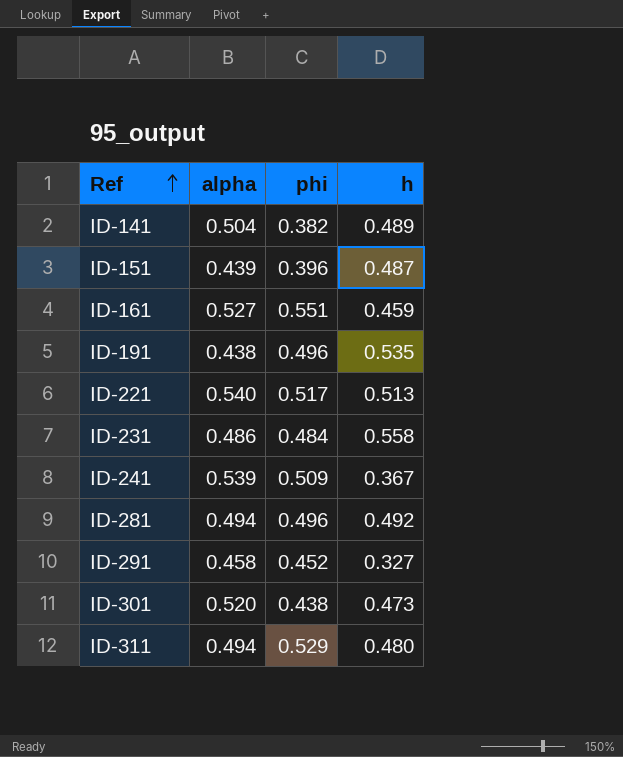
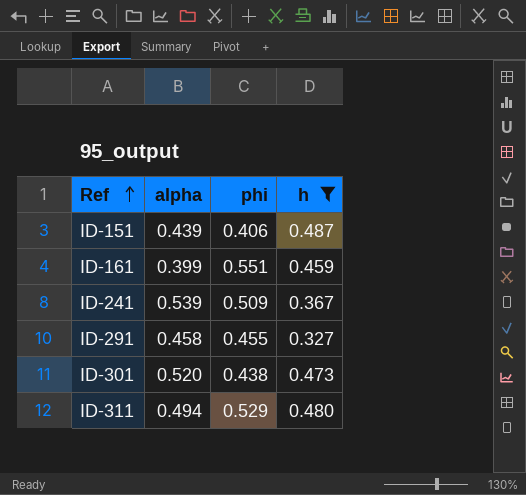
filter: none -> h <= 0.487
ID-151 | phi: 0.396 -> 0.406
ID-161 | alpha: 0.527 -> 0.399
ID-291 | phi: 0.452 -> 0.455

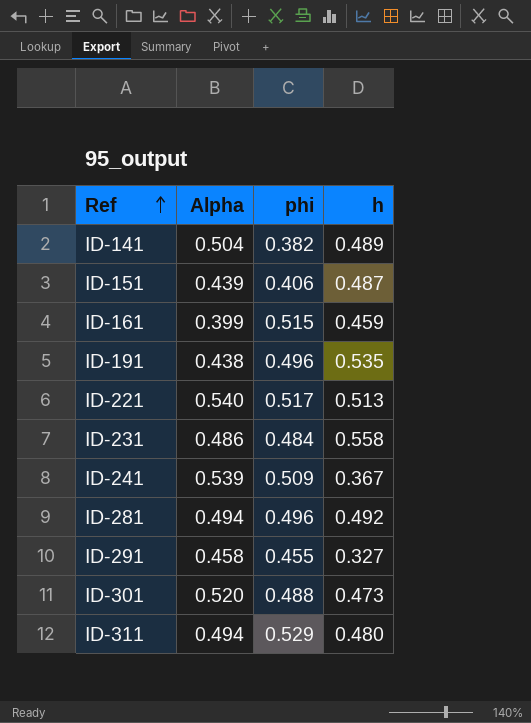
filter: h <= 0.487 -> none
column name: alpha -> Alpha
ID-161 | phi: 0.551 -> 0.515
ID-301 | phi: 0.438 -> 0.488

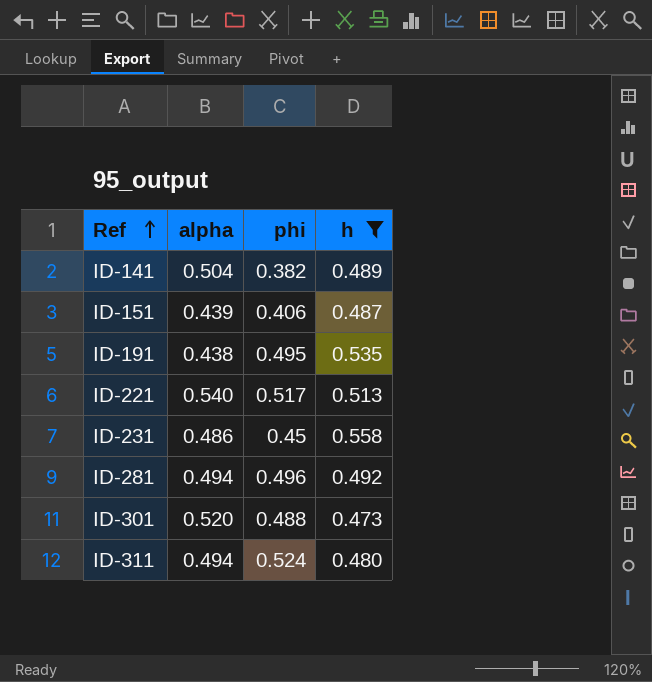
filter: none -> h >= 0.473
column name: Alpha -> alpha
ID-191 | phi: 0.496 -> 0.495
ID-231 | phi: 0.484 -> 0.45
ID-311 | phi: 0.529 -> 0.524

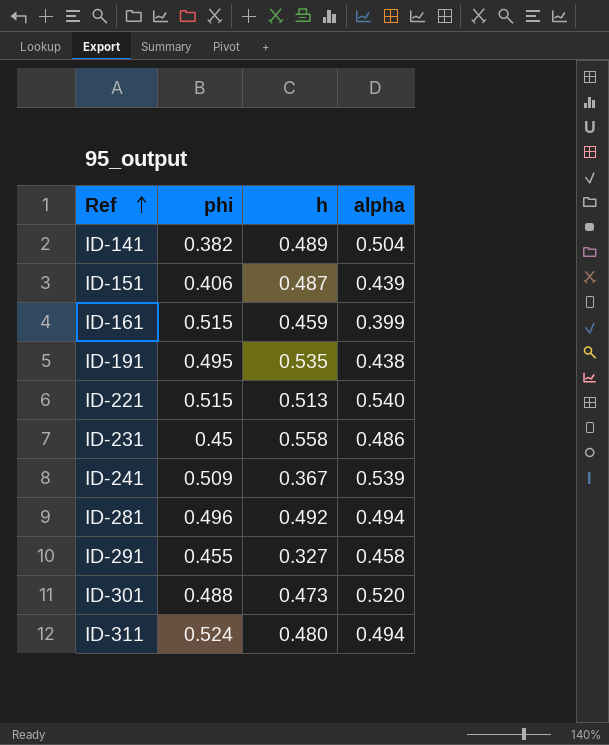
filter: h >= 0.473 -> none
column alpha | position: 2 -> 4
ID-221 | phi: 0.517 -> 0.515

